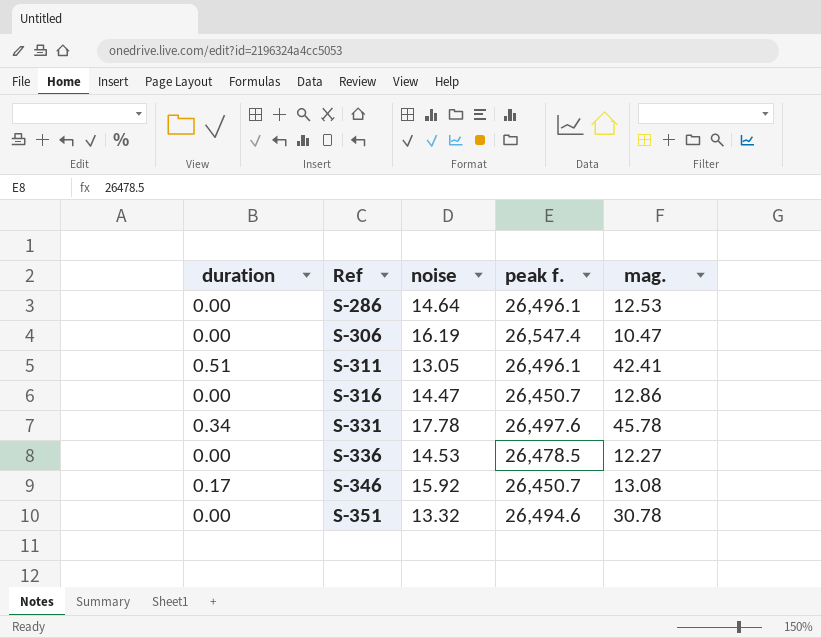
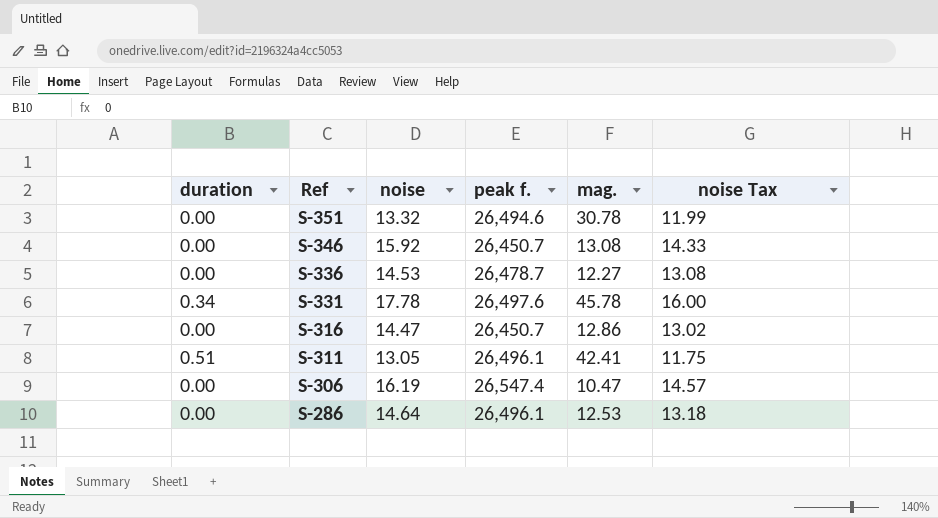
row order: Ref ascending -> Ref descending
column noise Tax | formula: none -> [noise] * 0.9
S-346 | duration: 0.17 -> 0.00
S-336 | peak f.: 26,478.5 -> 26,478.7

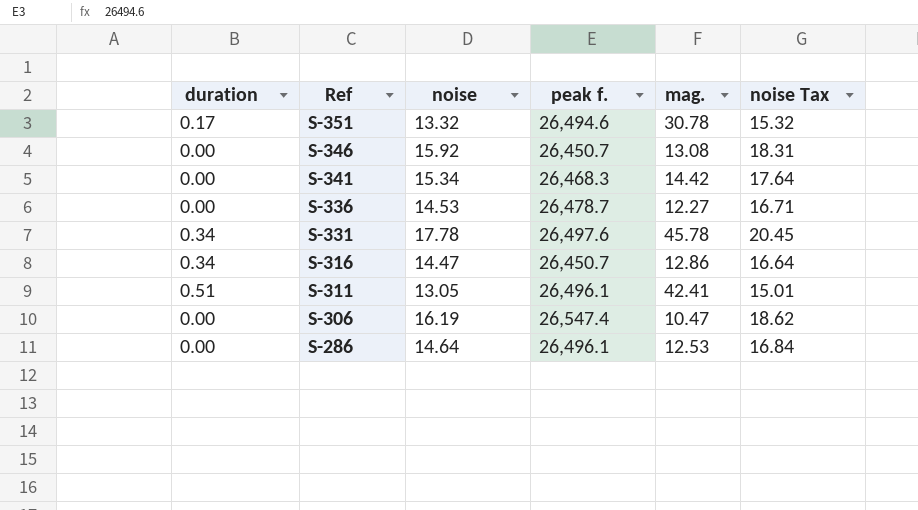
column noise Tax | formula: [noise] * 0.9 -> [noise] * 1.15
S-351 | duration: 0.00 -> 0.17
row S-341: none -> 0.00 | 15.34 | 26,468.3 | 14.42 | 17.64
S-316 | duration: 0.00 -> 0.34

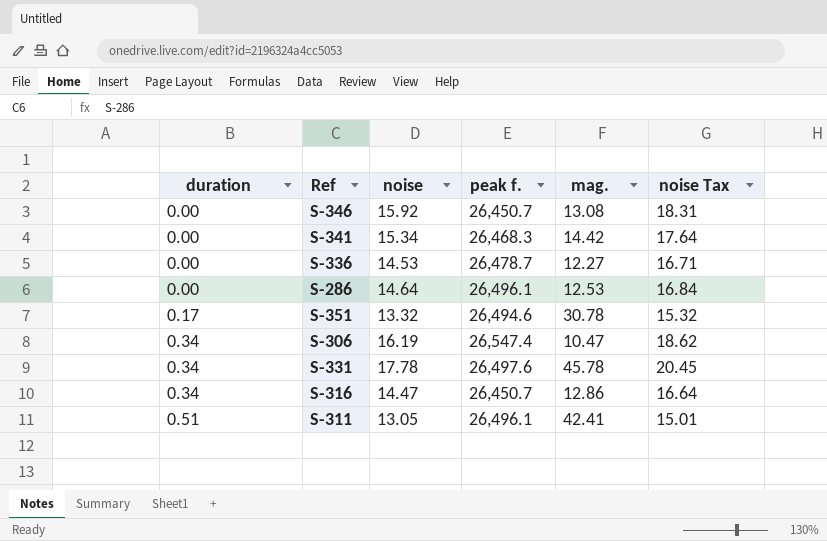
row order: Ref descending -> duration ascending
S-306 | duration: 0.00 -> 0.34

